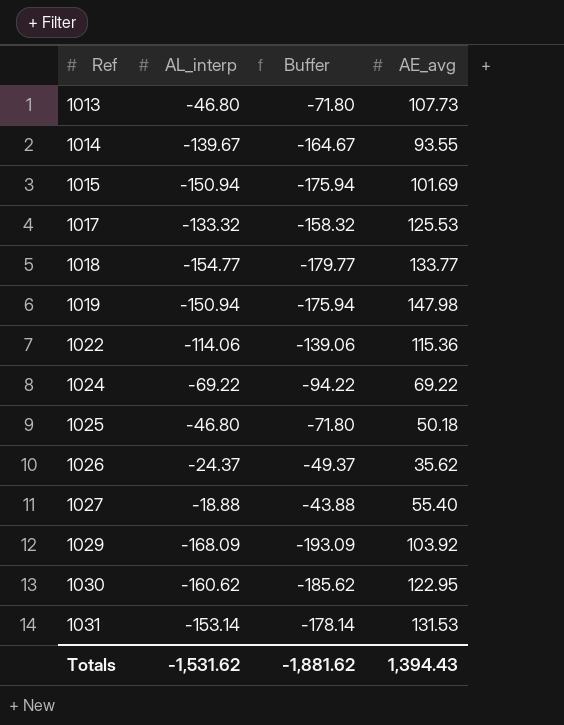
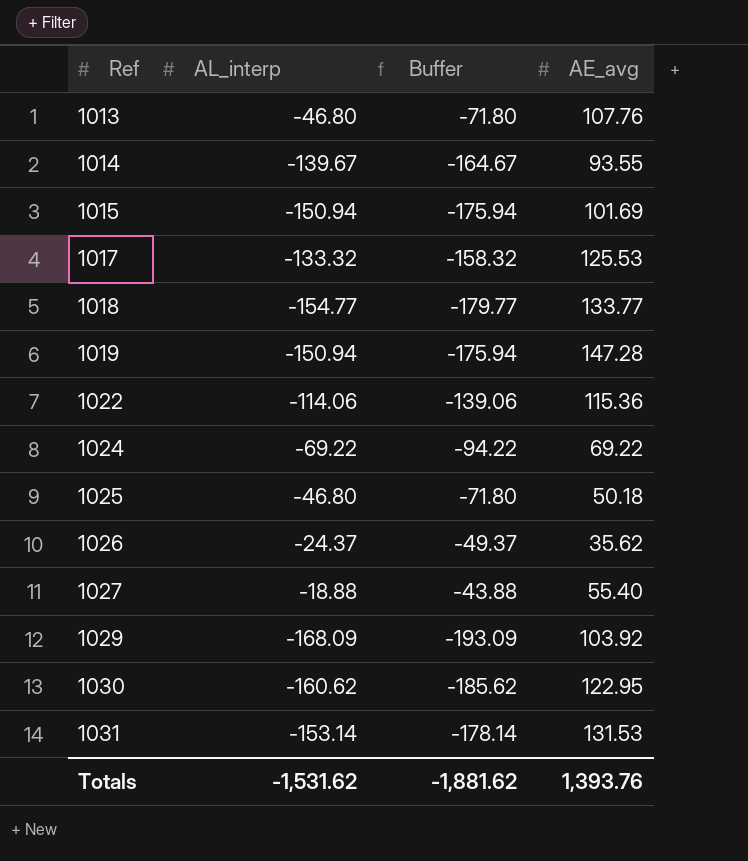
1013 | AE_avg: 107.73 -> 107.76
1019 | AE_avg: 147.98 -> 147.28
Totals | AE_avg: 1,394.43 -> 1,393.76

